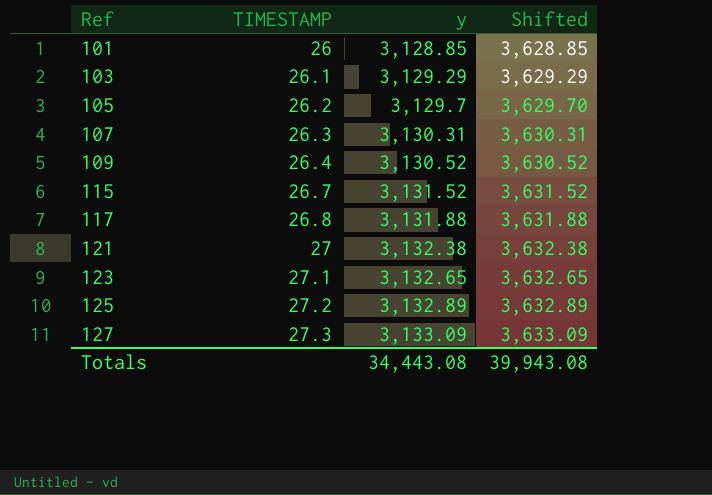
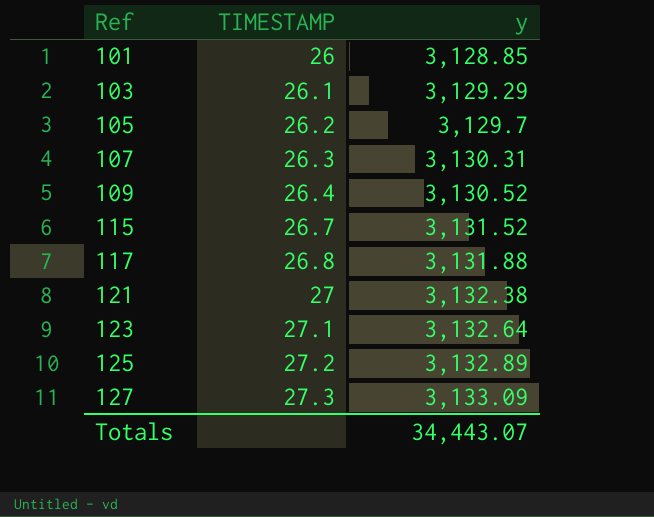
column Shifted | formula: [y] + 500 -> none
123 | y: 3,132.65 -> 3,132.64
Totals | y: 34,443.08 -> 34,443.07

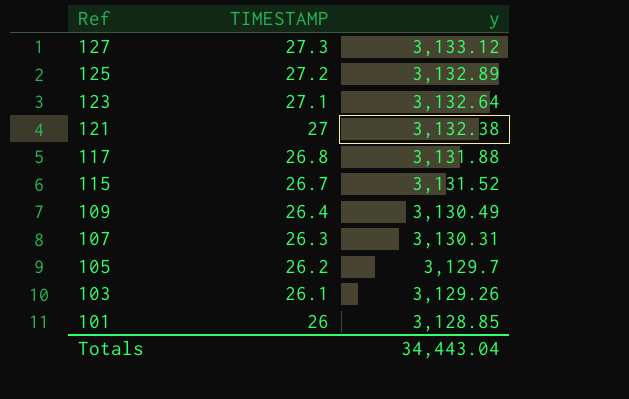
row order: Ref ascending -> Ref descending
127 | y: 3,133.09 -> 3,133.12
109 | y: 3,130.52 -> 3,130.49
103 | y: 3,129.29 -> 3,129.26
Totals | y: 34,443.07 -> 34,443.04

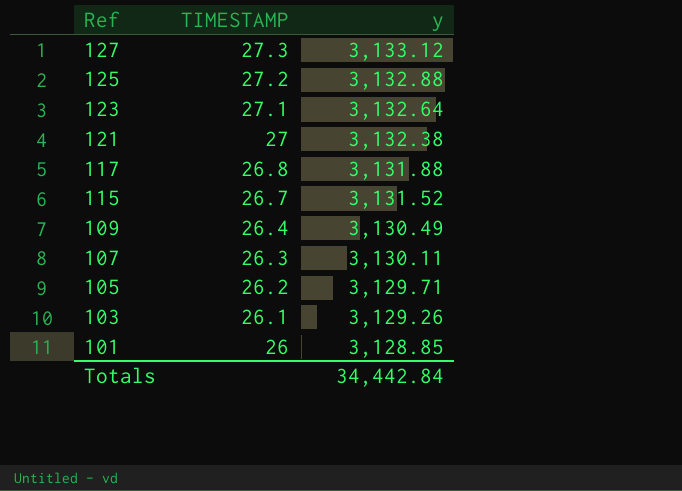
125 | y: 3,132.89 -> 3,132.88
107 | y: 3,130.31 -> 3,130.11
105 | y: 3,129.7 -> 3,129.71
Totals | y: 34,443.04 -> 34,442.84

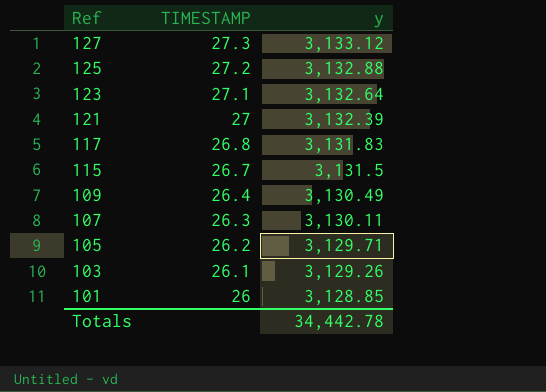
121 | y: 3,132.38 -> 3,132.39
117 | y: 3,131.88 -> 3,131.83
115 | y: 3,131.52 -> 3,131.5
Totals | y: 34,442.84 -> 34,442.78

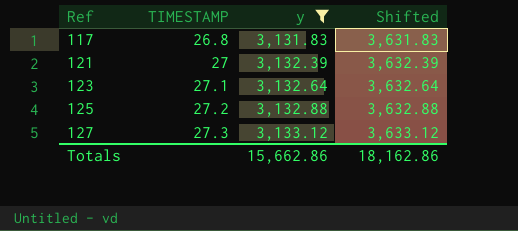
filter: none -> y >= 3,131.83
row order: Ref descending -> Ref ascending
column Shifted | formula: none -> [y] + 500
Totals | y: 34,442.78 -> 15,662.86

